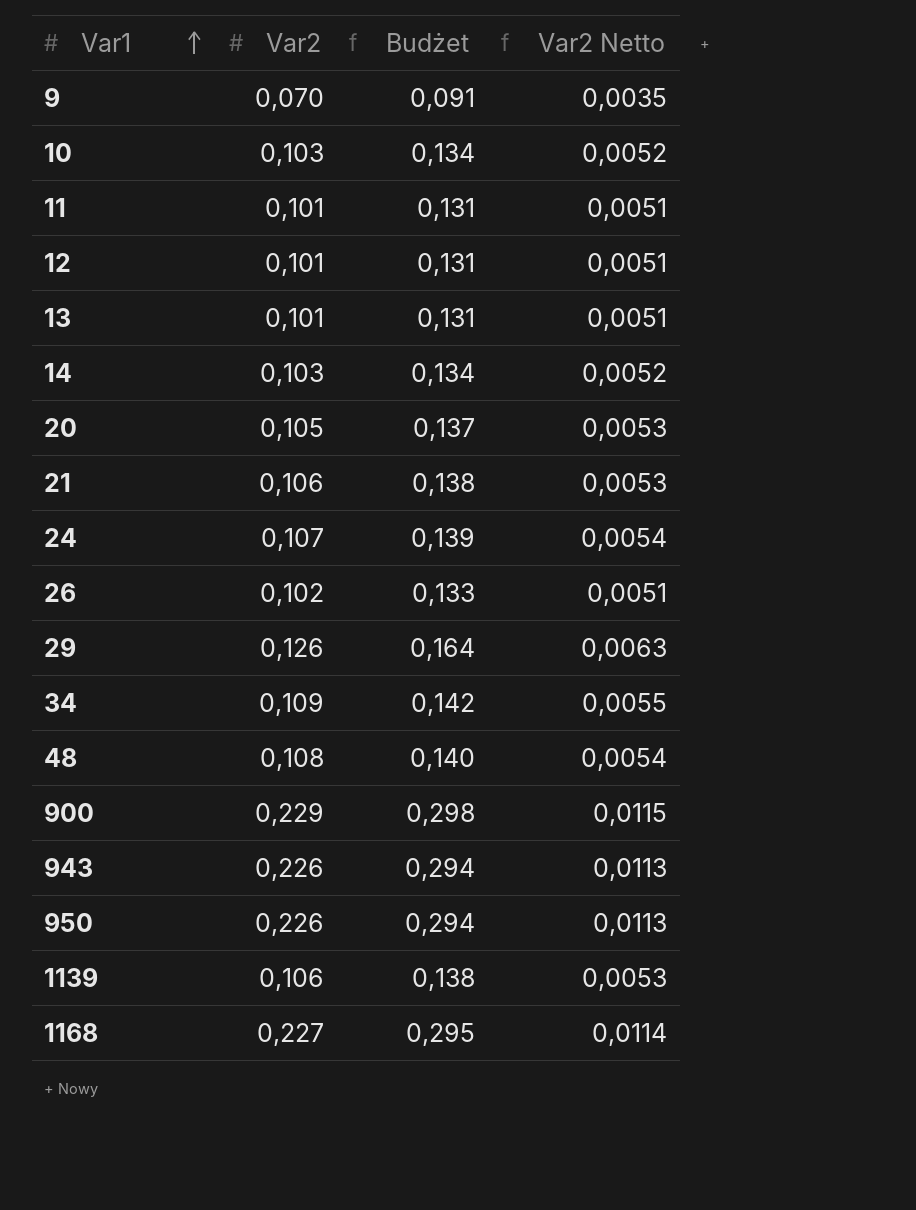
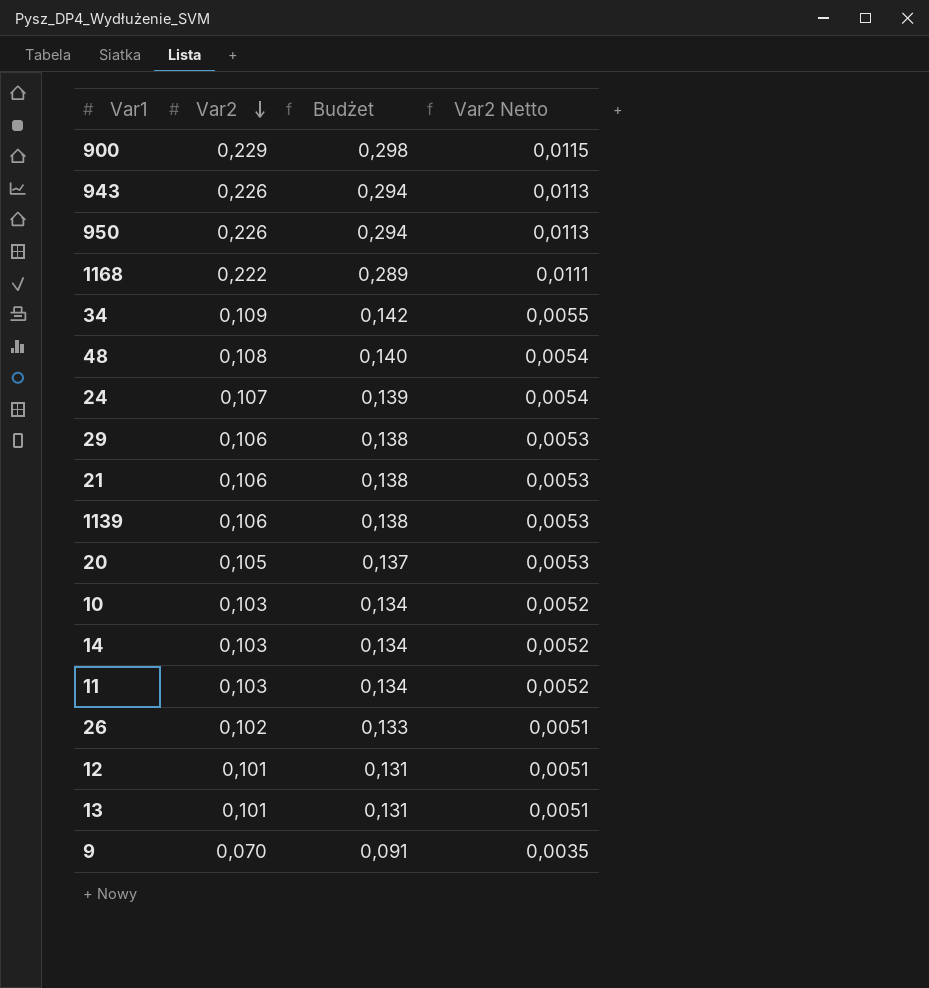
row order: Var1 ascending -> Var2 descending
1168 | Var2: 0,227 -> 0,222
1168 | Budżet: 0,295 -> 0,289
1168 | Var2 Netto: 0,0114 -> 0,0111
29 | Var2: 0,126 -> 0,106
29 | Budżet: 0,164 -> 0,138
29 | Var2 Netto: 0,0063 -> 0,0053
11 | Var2: 0,101 -> 0,103
11 | Budżet: 0,131 -> 0,134
11 | Var2 Netto: 0,0051 -> 0,0052

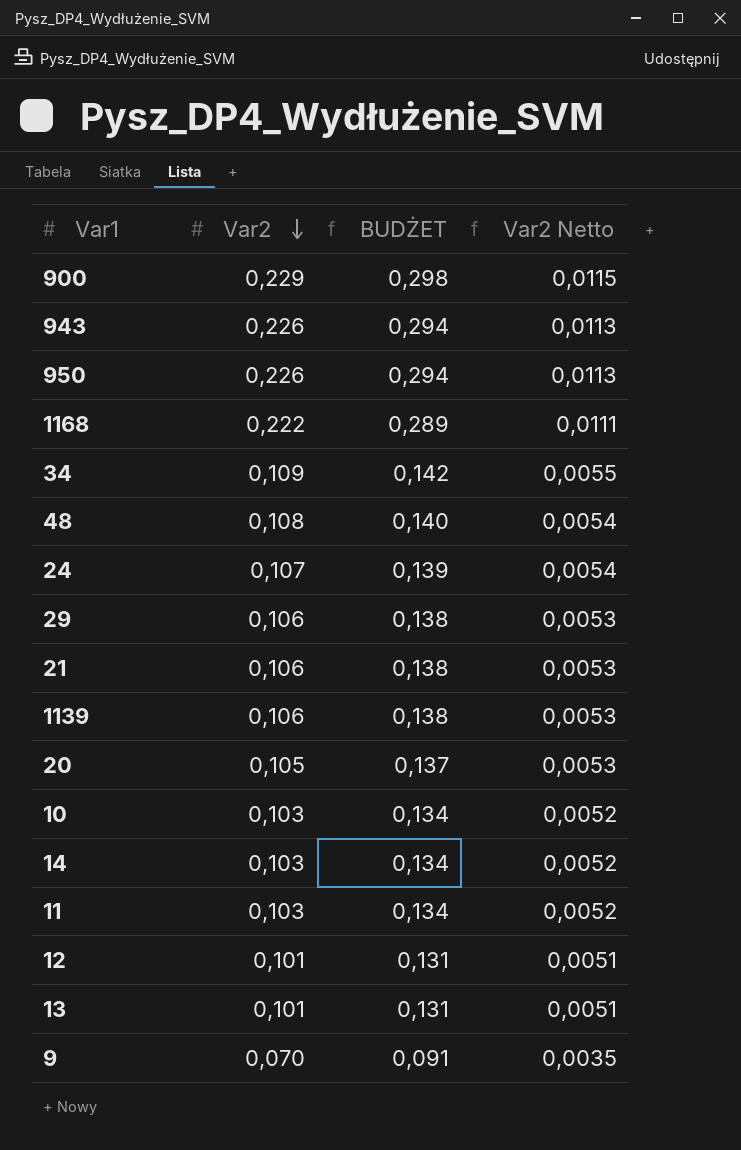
column name: Budżet -> BUDŻET
row 26: 0,102 | 0,133 | 0,0051 -> none

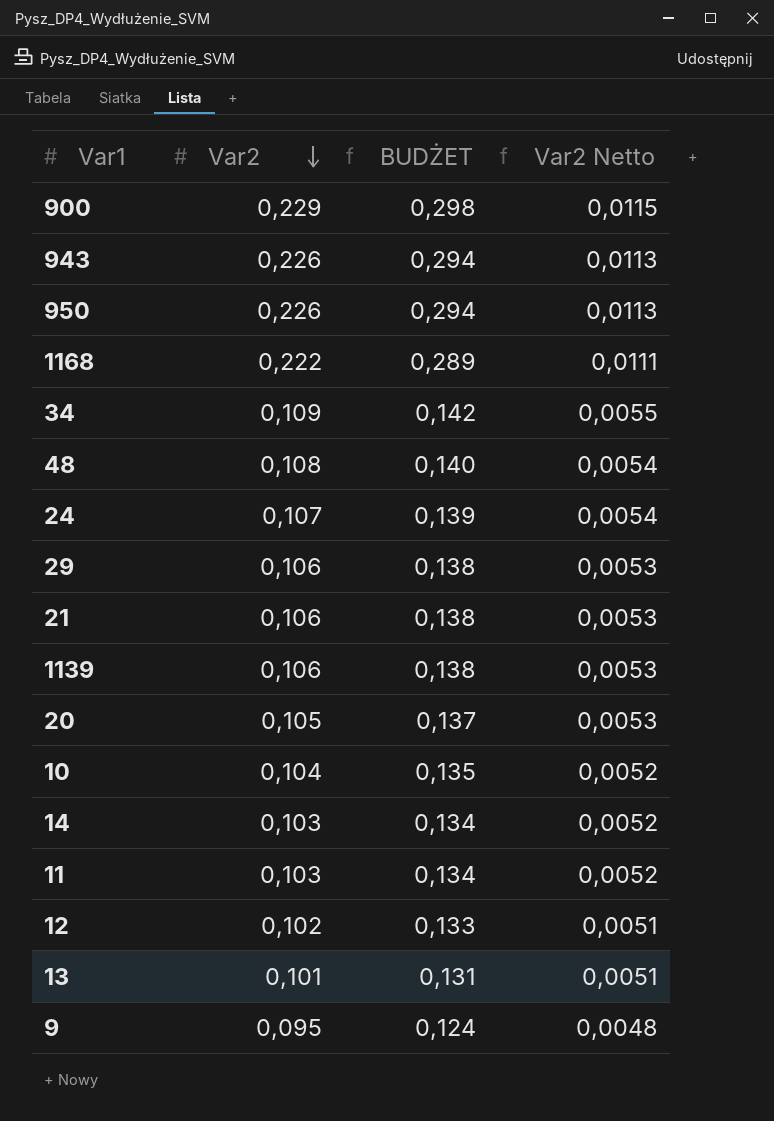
10 | Var2: 0,103 -> 0,104
10 | BUDŻET: 0,134 -> 0,135
12 | Var2: 0,101 -> 0,102
12 | BUDŻET: 0,131 -> 0,133
9 | Var2: 0,070 -> 0,095
9 | BUDŻET: 0,091 -> 0,124
9 | Var2 Netto: 0,0035 -> 0,0048

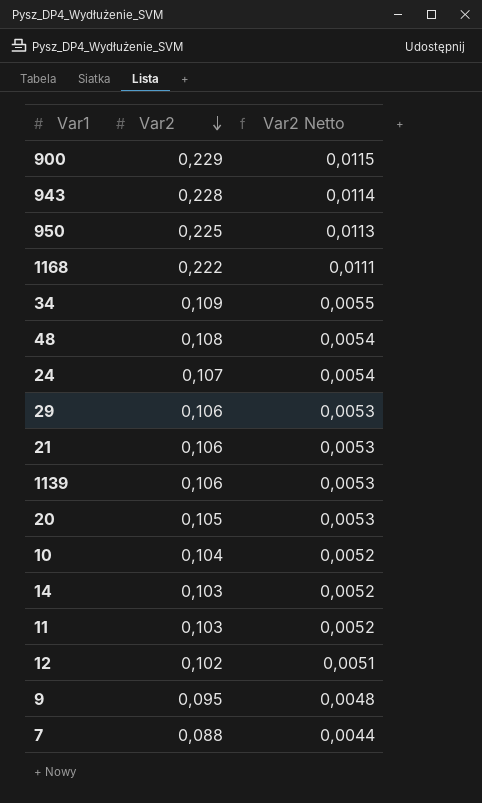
column BUDŻET | formula: [Var2] * 1,3 -> none
row 13: 0,101 | 0,131 | 0,0051 -> none
943 | Var2: 0,226 -> 0,228
943 | Var2 Netto: 0,0113 -> 0,0114
950 | Var2: 0,226 -> 0,225
row 7: none -> 0,088 | 0,0044

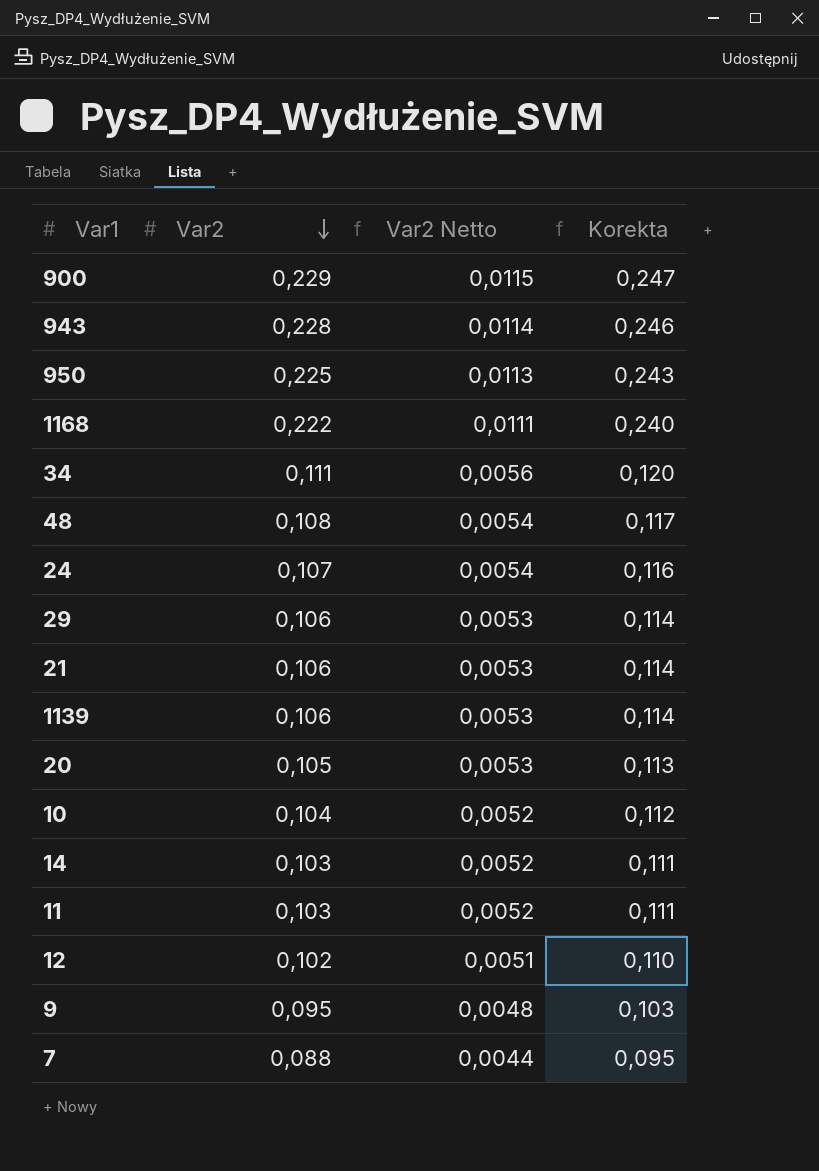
column Korekta | formula: none -> [Var2] * 1,08
34 | Var2: 0,109 -> 0,111
34 | Var2 Netto: 0,0055 -> 0,0056

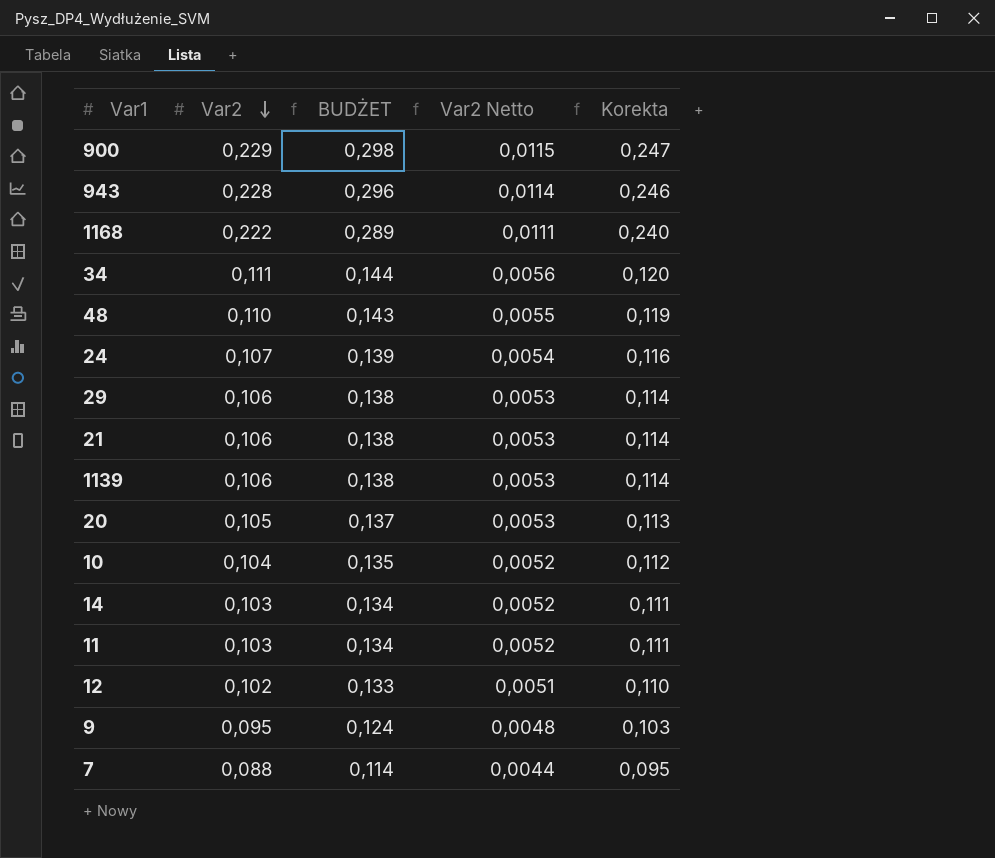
column BUDŻET | formula: none -> [Var2] * 1,3
row 950: 0,225 | 0,0113 | 0,243 -> none
48 | Var2: 0,108 -> 0,110
48 | Var2 Netto: 0,0054 -> 0,0055
48 | Korekta: 0,117 -> 0,119

